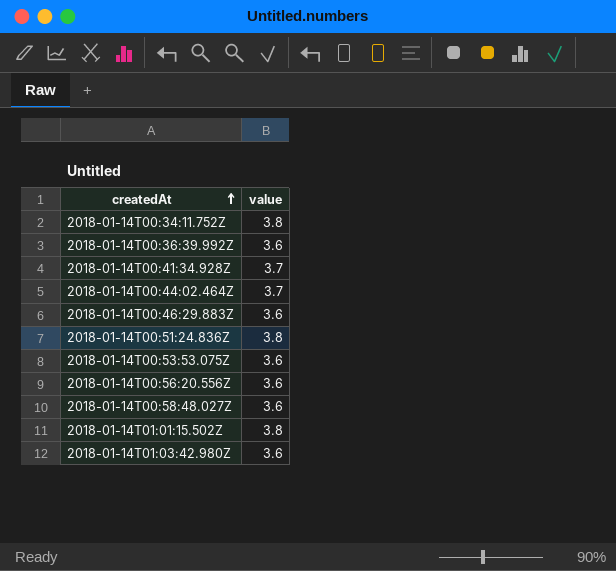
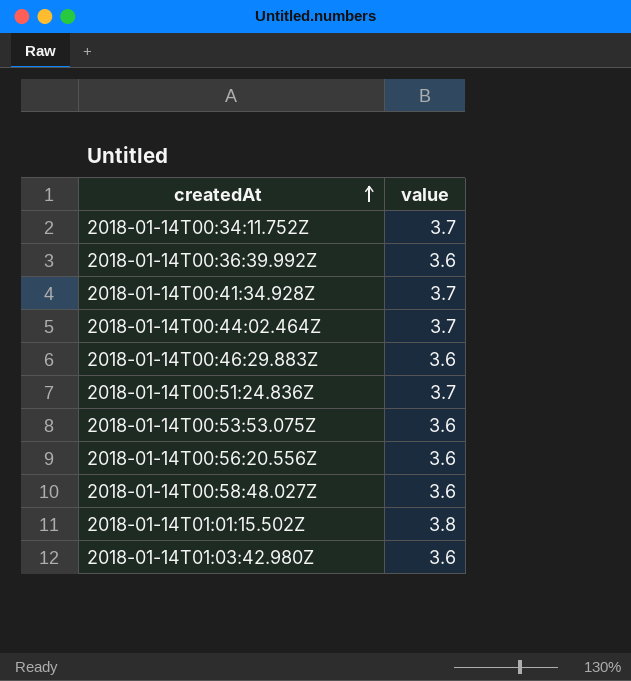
2018-01-14T00:34:11.752Z | value: 3.8 -> 3.7
2018-01-14T00:51:24.836Z | value: 3.8 -> 3.7

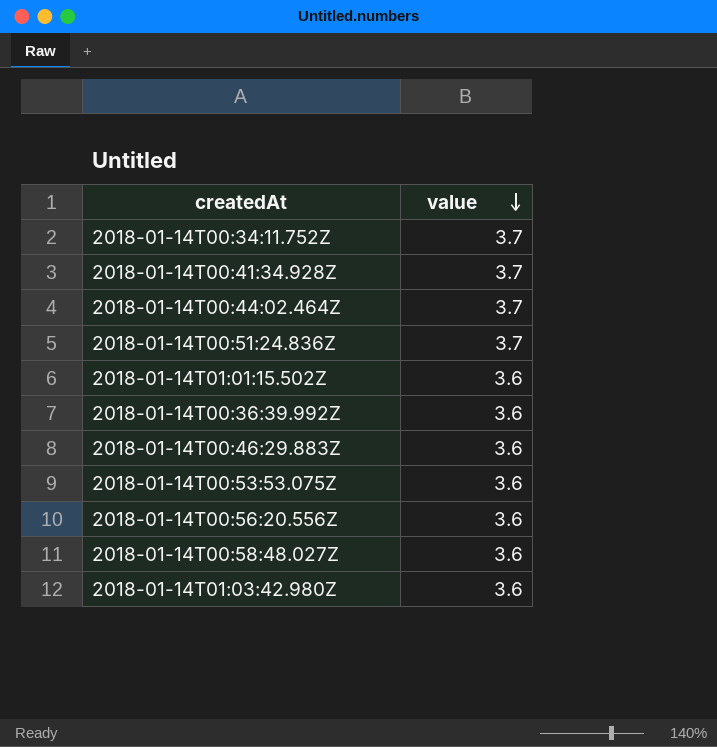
row order: createdAt ascending -> value descending
2018-01-14T01:01:15.502Z | value: 3.8 -> 3.6

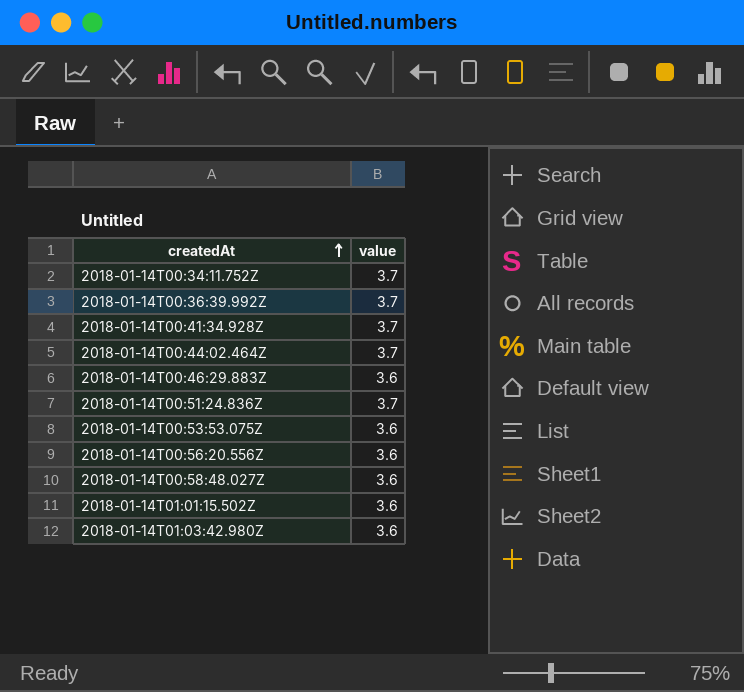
row order: value descending -> createdAt ascending
2018-01-14T00:36:39.992Z | value: 3.6 -> 3.7

